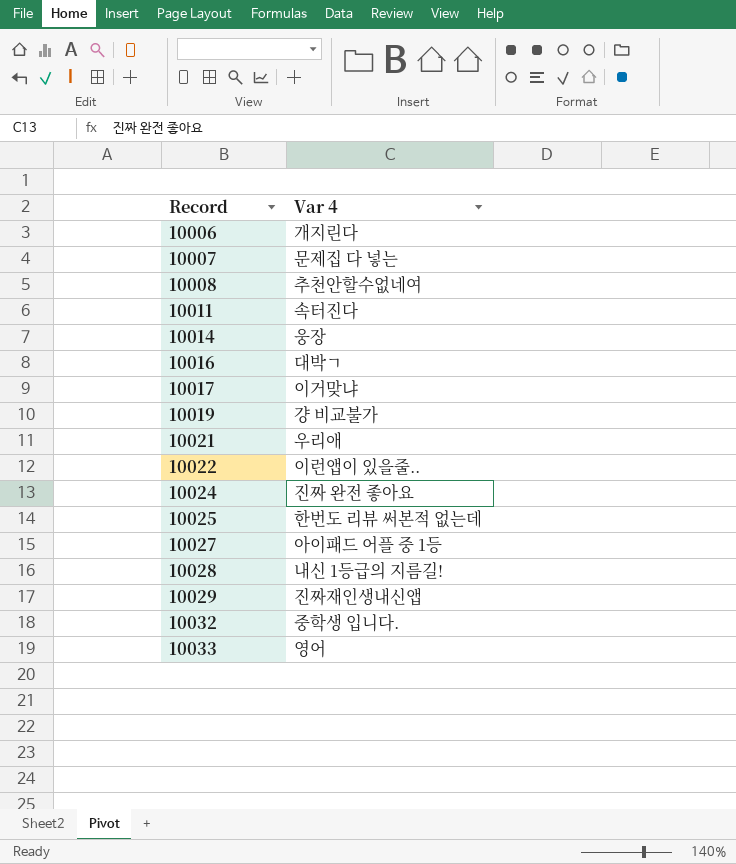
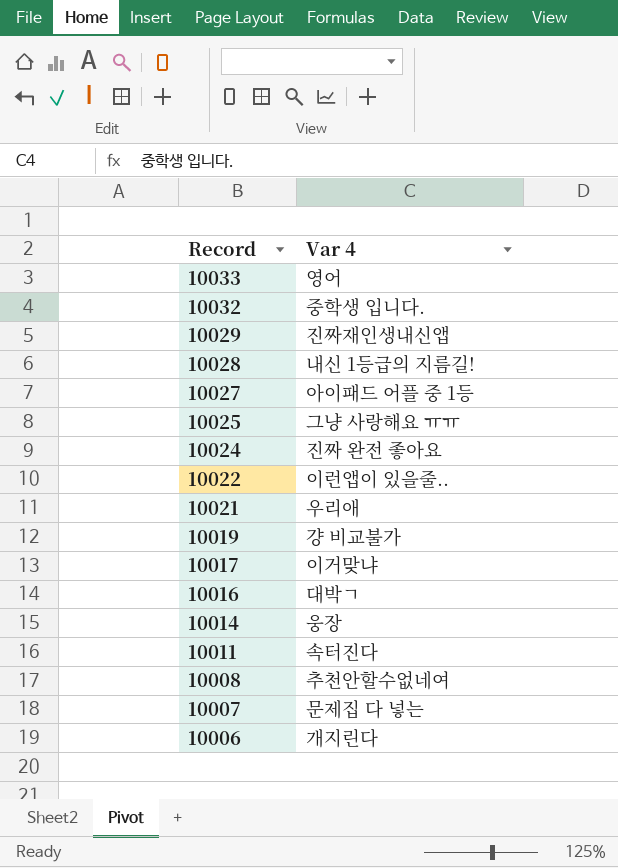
row order: Record ascending -> Record descending
10025 | Var 4: 한번도 리뷰 써본적 없는데 -> 그냥 사랑해요 ㅠㅠ

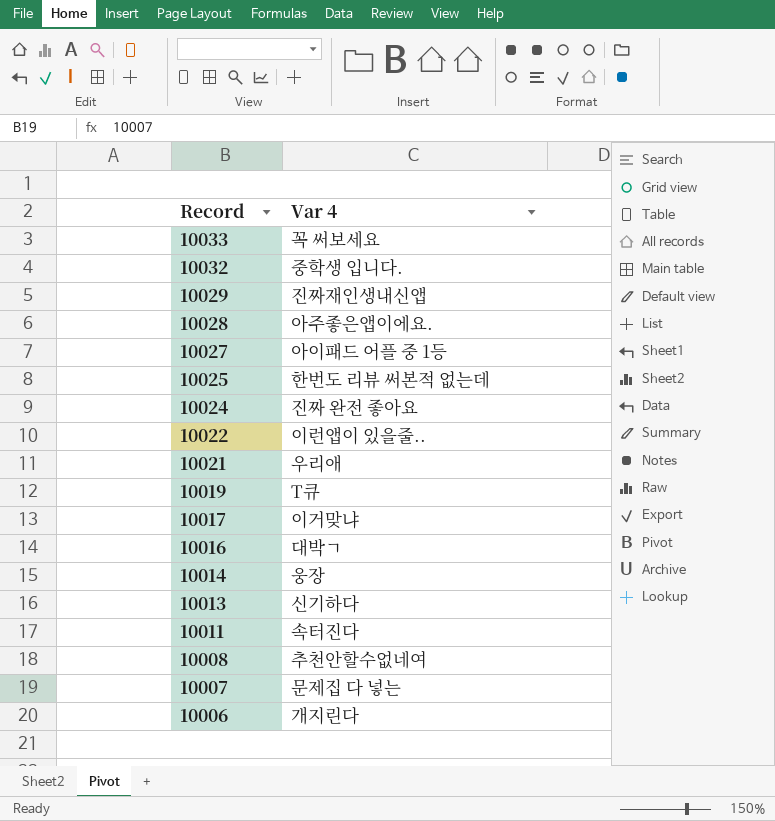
10033 | Var 4: 영어 -> 꼭 써보세요
10028 | Var 4: 내신 1등급의 지름길! -> 아주좋은앱이에요.
10025 | Var 4: 그냥 사랑해요 ㅠㅠ -> 한번도 리뷰 써본적 없는데
10019 | Var 4: 걍 비교불가 -> T큐
row 10013: none -> 신기하다

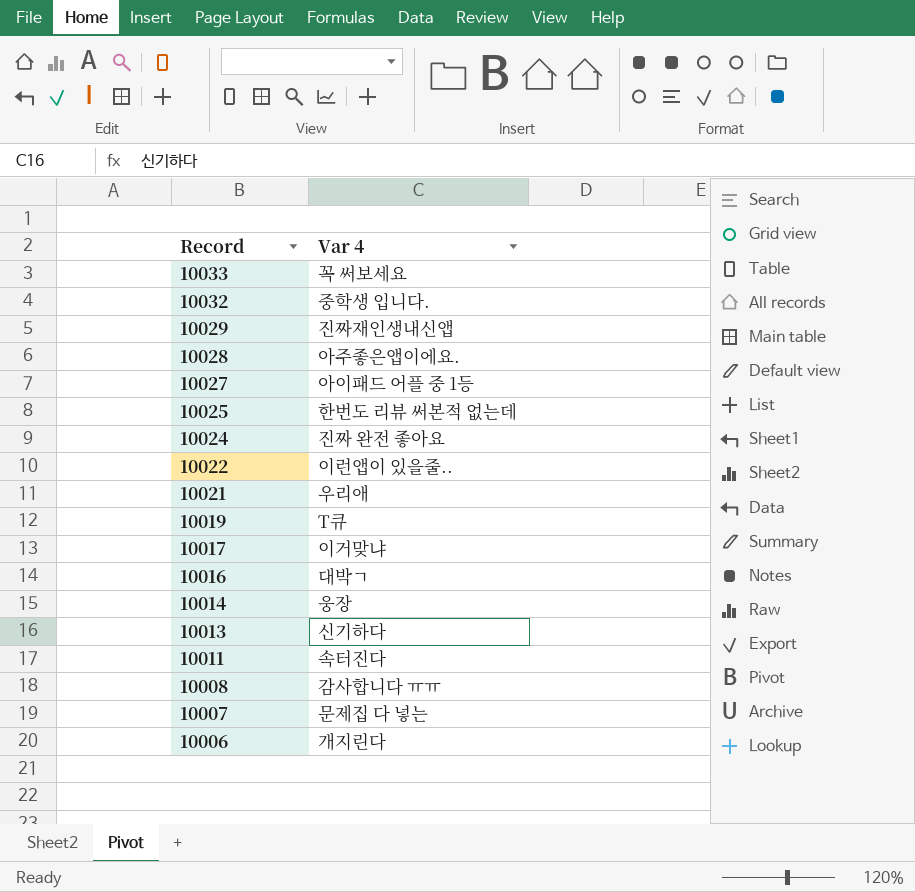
10008 | Var 4: 추천안할수없네여 -> 감사합니다 ㅠㅠ

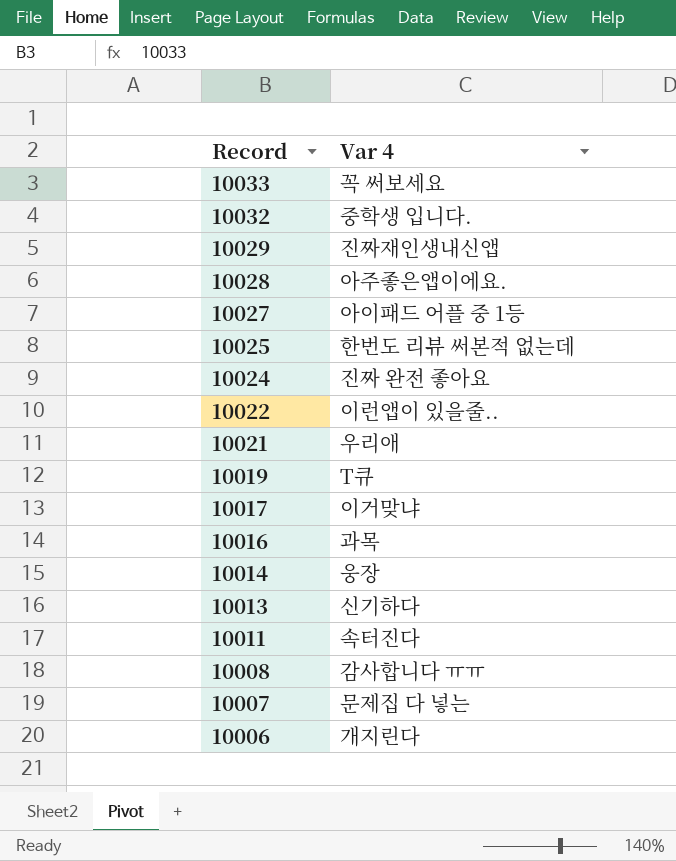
10016 | Var 4: 대박ㄱ -> 과목

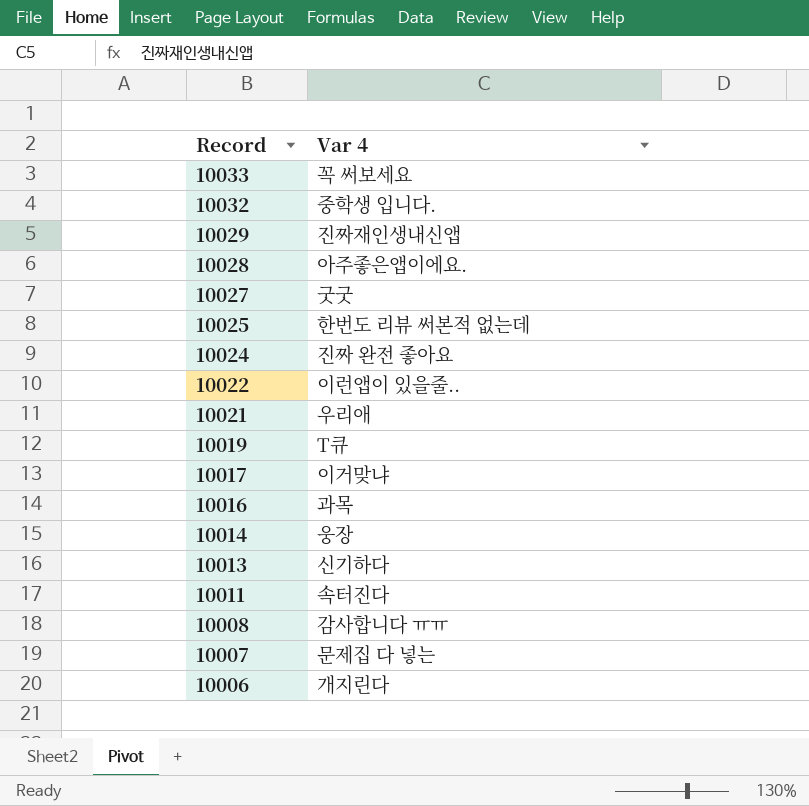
10027 | Var 4: 아이패드 어플 중 1등 -> 굿굿

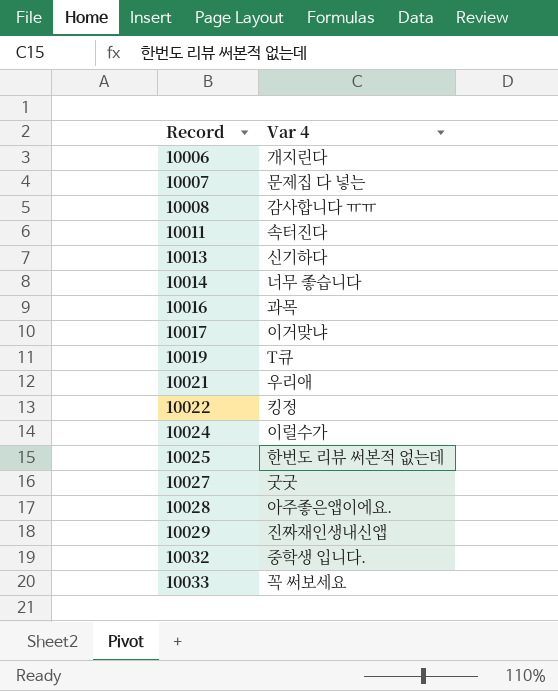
row order: Record descending -> Record ascending
10014 | Var 4: 웅장 -> 너무 좋습니다
10022 | Var 4: 이런앱이 있을줄.. -> 킹정
10024 | Var 4: 진짜 완전 좋아요 -> 이럴수가

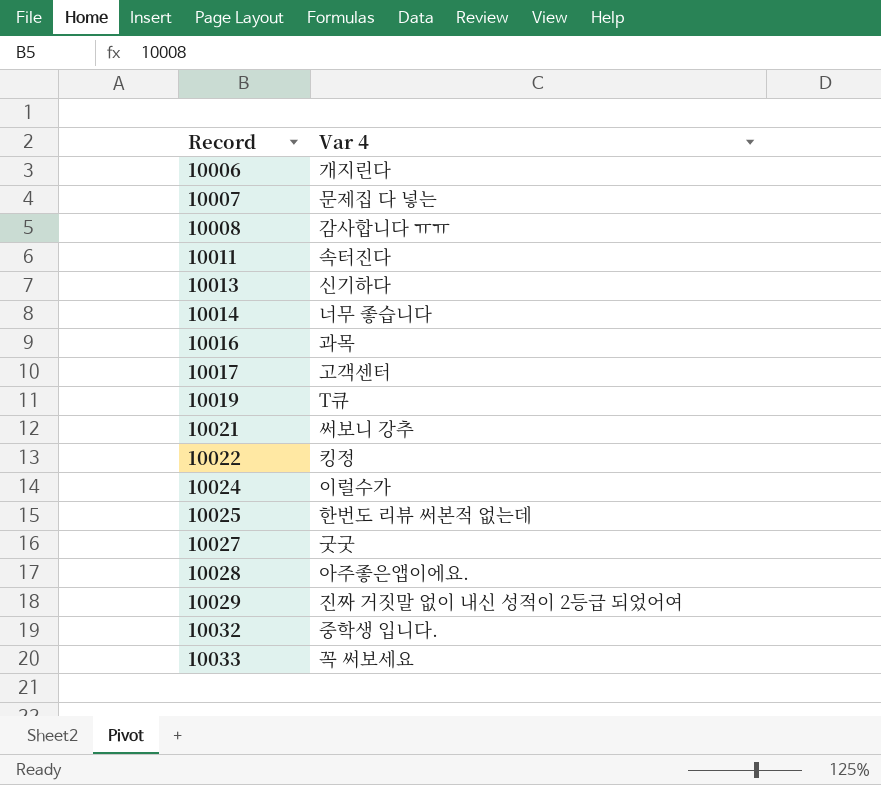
10017 | Var 4: 이거맞냐 -> 고객센터
10021 | Var 4: 우리애 -> 써보니 강추
10029 | Var 4: 진짜재인생내신앱 -> 진짜 거짓말 없이 내신 성적이 2등급 되었어여

